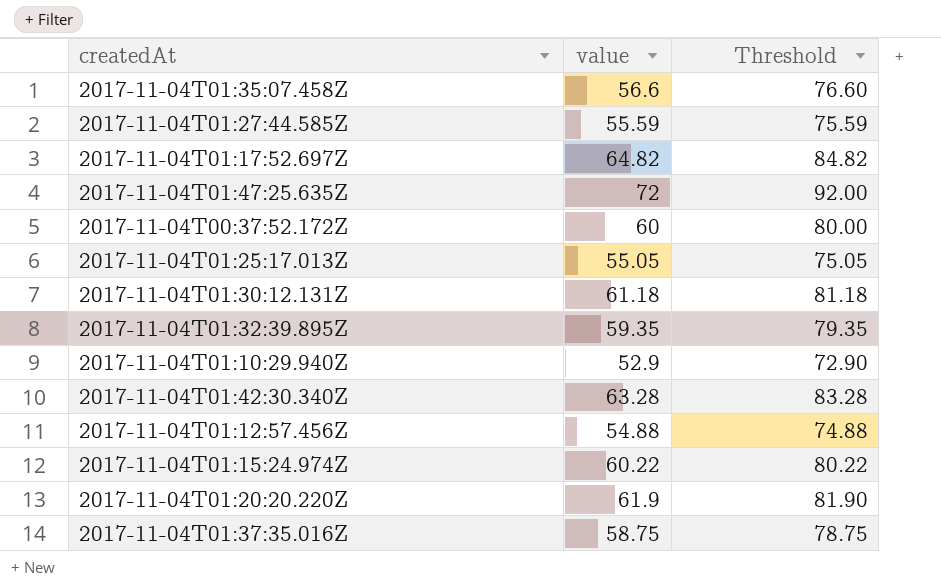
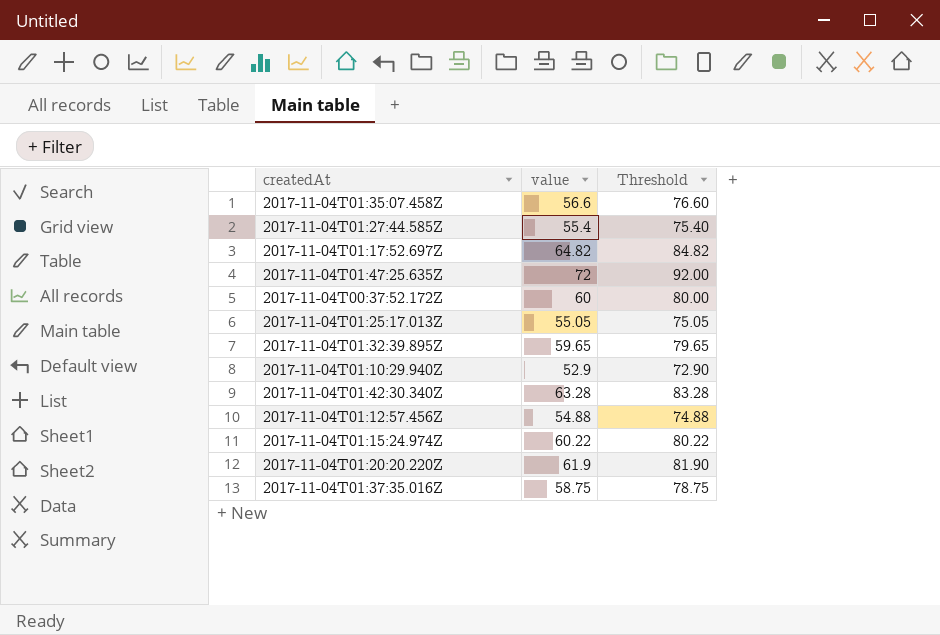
row 2017-11-04T01:30:12.131Z: 61.18 | 81.18 -> none
2017-11-04T01:27:44.585Z | value: 55.59 -> 55.4
2017-11-04T01:27:44.585Z | Threshold: 75.59 -> 75.40
2017-11-04T01:32:39.895Z | value: 59.35 -> 59.65
2017-11-04T01:32:39.895Z | Threshold: 79.35 -> 79.65

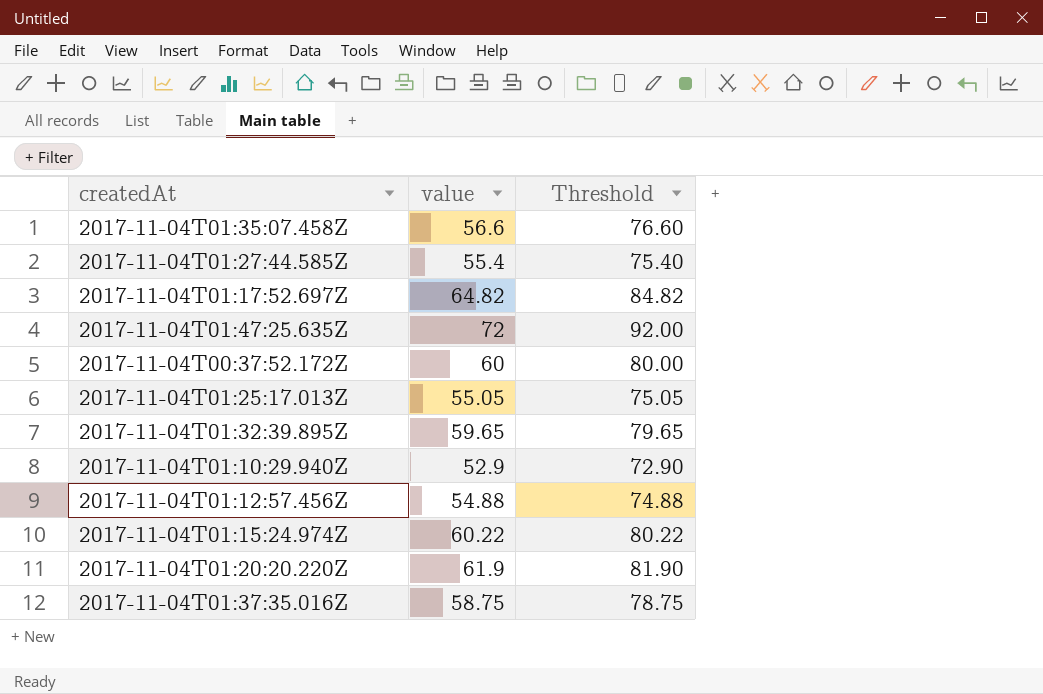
row 2017-11-04T01:42:30.340Z: 63.28 | 83.28 -> none

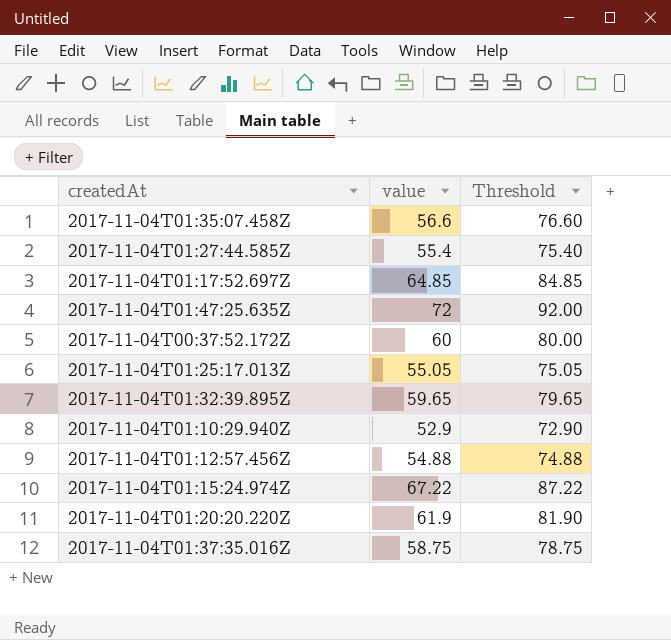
2017-11-04T01:17:52.697Z | value: 64.82 -> 64.85
2017-11-04T01:17:52.697Z | Threshold: 84.82 -> 84.85
2017-11-04T01:15:24.974Z | value: 60.22 -> 67.22
2017-11-04T01:15:24.974Z | Threshold: 80.22 -> 87.22

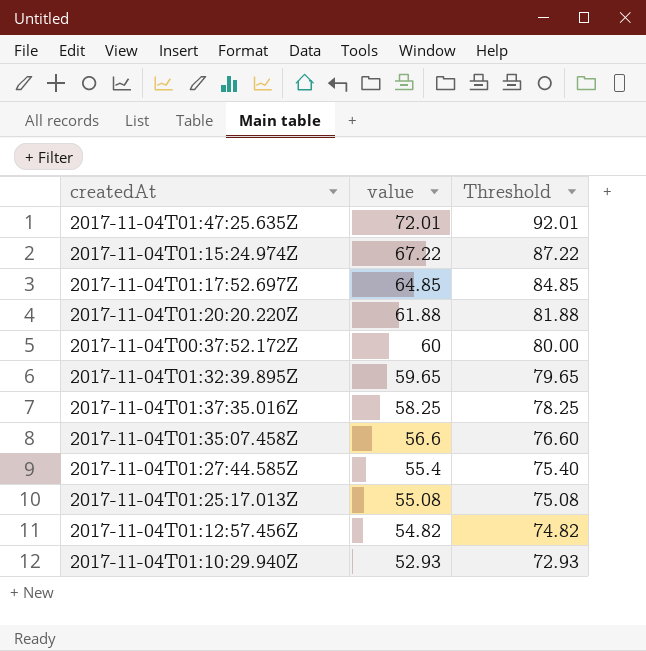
row order: none -> value descending
2017-11-04T01:47:25.635Z | value: 72 -> 72.01
2017-11-04T01:47:25.635Z | Threshold: 92.00 -> 92.01
2017-11-04T01:20:20.220Z | value: 61.9 -> 61.88
2017-11-04T01:20:20.220Z | Threshold: 81.90 -> 81.88
2017-11-04T01:37:35.016Z | value: 58.75 -> 58.25
2017-11-04T01:37:35.016Z | Threshold: 78.75 -> 78.25
2017-11-04T01:25:17.013Z | value: 55.05 -> 55.08
2017-11-04T01:25:17.013Z | Threshold: 75.05 -> 75.08
2017-11-04T01:12:57.456Z | value: 54.88 -> 54.82
2017-11-04T01:12:57.456Z | Threshold: 74.88 -> 74.82
2017-11-04T01:10:29.940Z | value: 52.9 -> 52.93
2017-11-04T01:10:29.940Z | Threshold: 72.90 -> 72.93

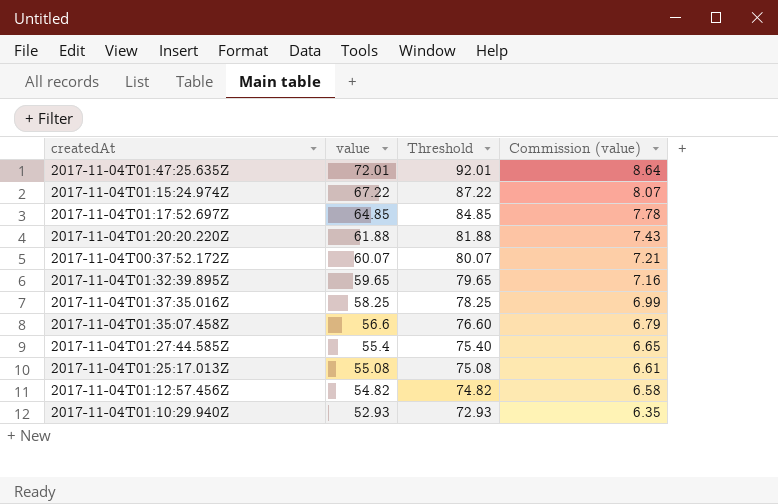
column Commission (value) | formula: none -> [value] * 0.12
2017-11-04T00:37:52.172Z | value: 60 -> 60.07
2017-11-04T00:37:52.172Z | Threshold: 80.00 -> 80.07

